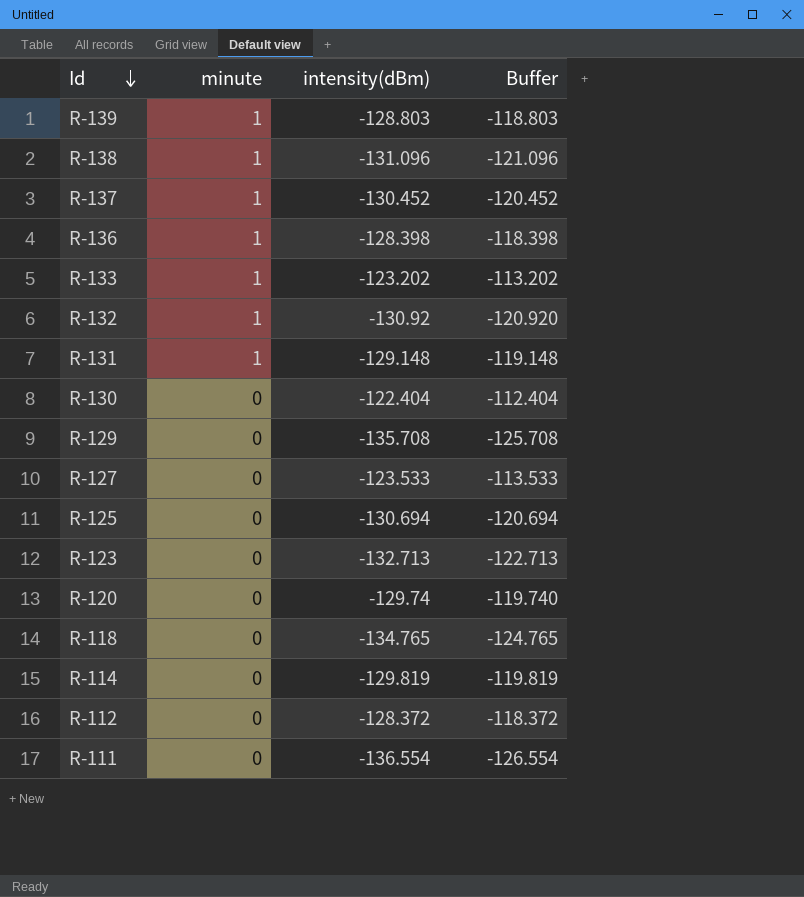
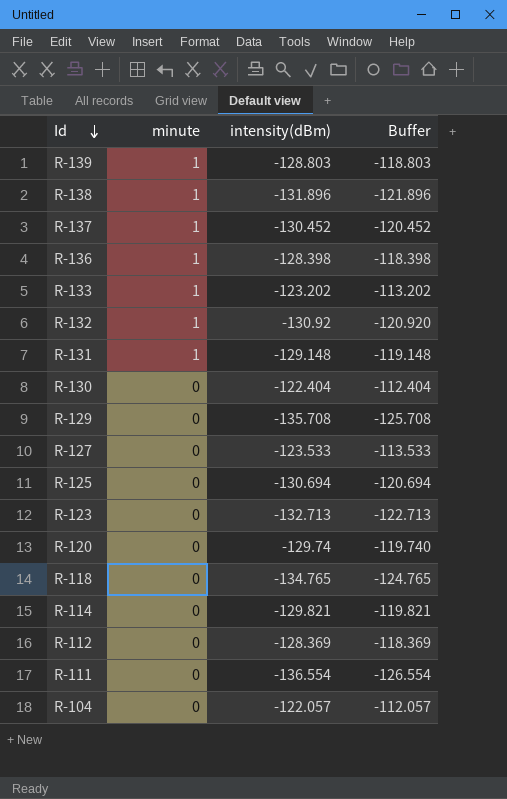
R-138 | intensity(dBm): -131.096 -> -131.896
R-138 | Buffer: -121.096 -> -121.896
R-114 | intensity(dBm): -129.819 -> -129.821
R-114 | Buffer: -119.819 -> -119.821
R-112 | intensity(dBm): -128.372 -> -128.369
R-112 | Buffer: -118.372 -> -118.369
row R-104: none -> 0 | -122.057 | -112.057

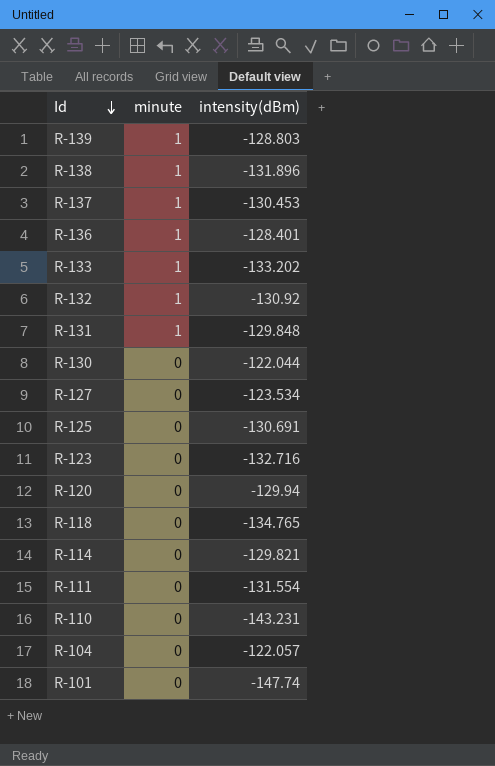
column Buffer | formula: [intensity(dBm)] + 10 -> none
row R-129: 0 | -135.708 | -125.708 -> none
row R-112: 0 | -128.369 | -118.369 -> none
R-137 | intensity(dBm): -130.452 -> -130.453
R-136 | intensity(dBm): -128.398 -> -128.401
R-133 | intensity(dBm): -123.202 -> -133.202
R-131 | intensity(dBm): -129.148 -> -129.848
R-130 | intensity(dBm): -122.404 -> -122.044
R-127 | intensity(dBm): -123.533 -> -123.534
R-125 | intensity(dBm): -130.694 -> -130.691
R-123 | intensity(dBm): -132.713 -> -132.716
R-120 | intensity(dBm): -129.74 -> -129.94
R-111 | intensity(dBm): -136.554 -> -131.554
row R-110: none -> 0 | -143.231
row R-101: none -> 0 | -147.74

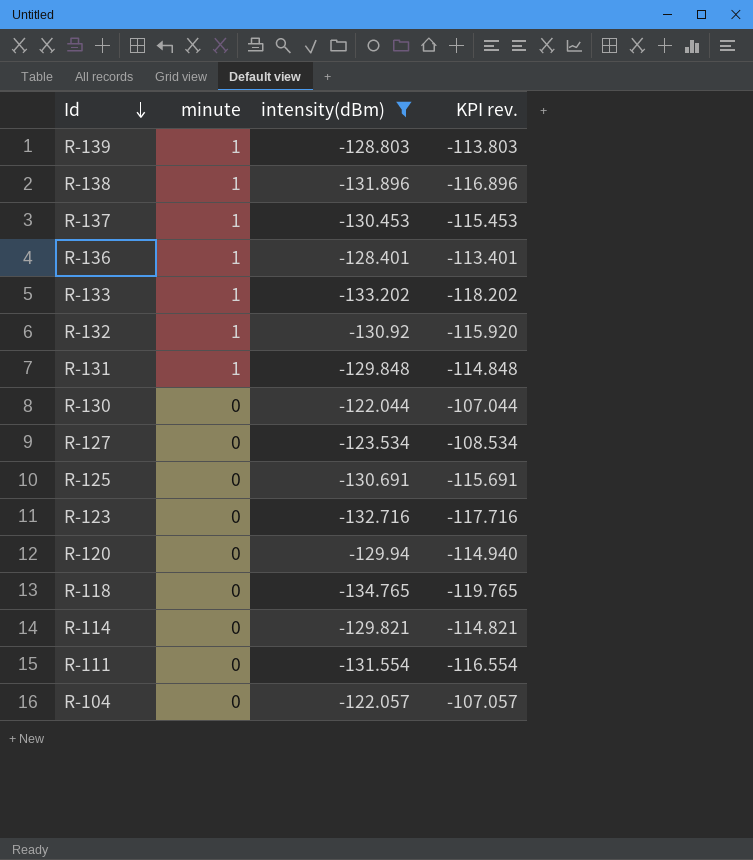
filter: none -> intensity(dBm) >= -134.765
column KPI rev. | formula: none -> [intensity(dBm)] + 15

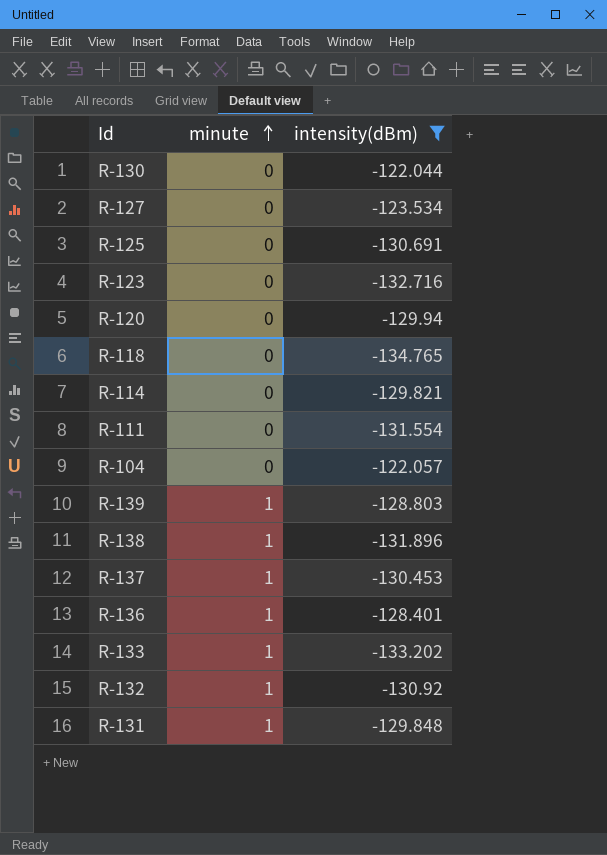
row order: Id descending -> minute ascending
column KPI rev. | formula: [intensity(dBm)] + 15 -> none

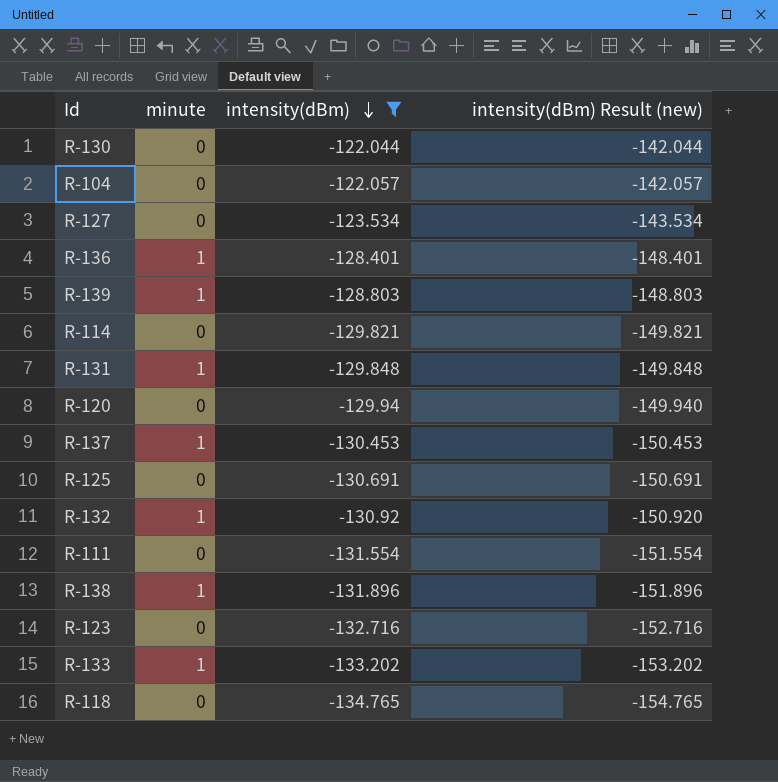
row order: minute ascending -> intensity(dBm) descending
column intensity(dBm) Result (new) | formula: none -> [intensity(dBm)] - 20

